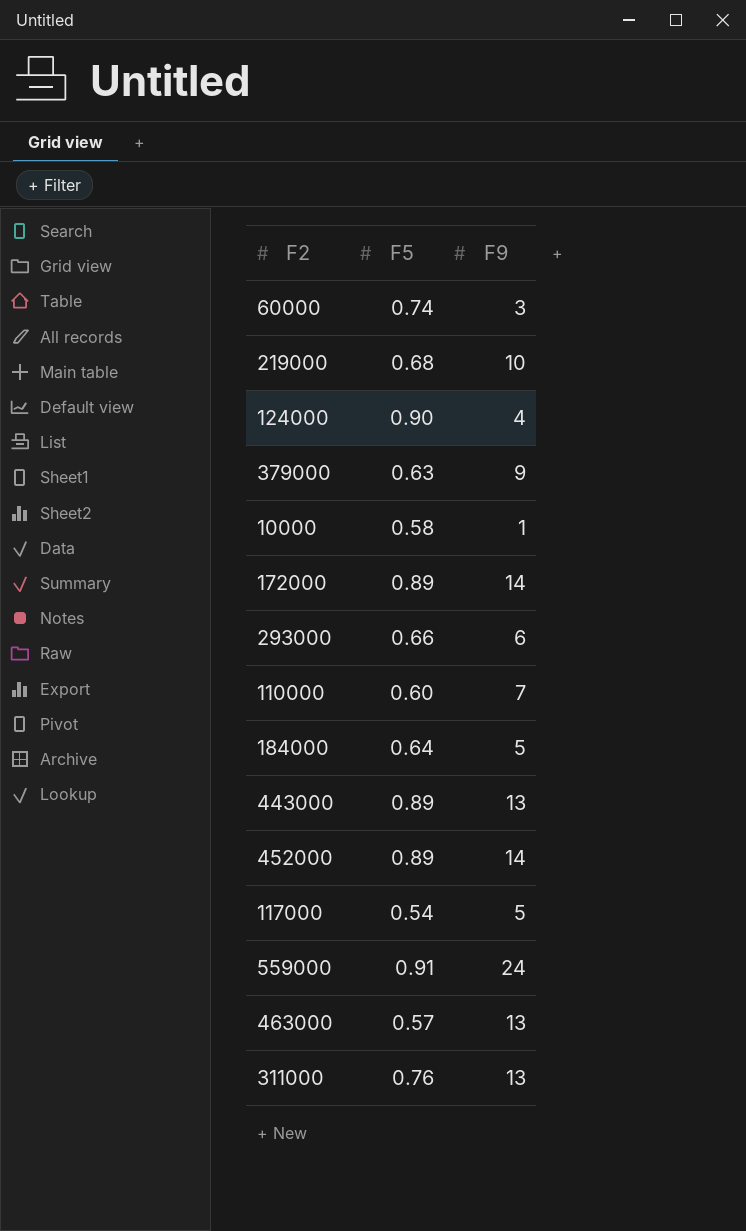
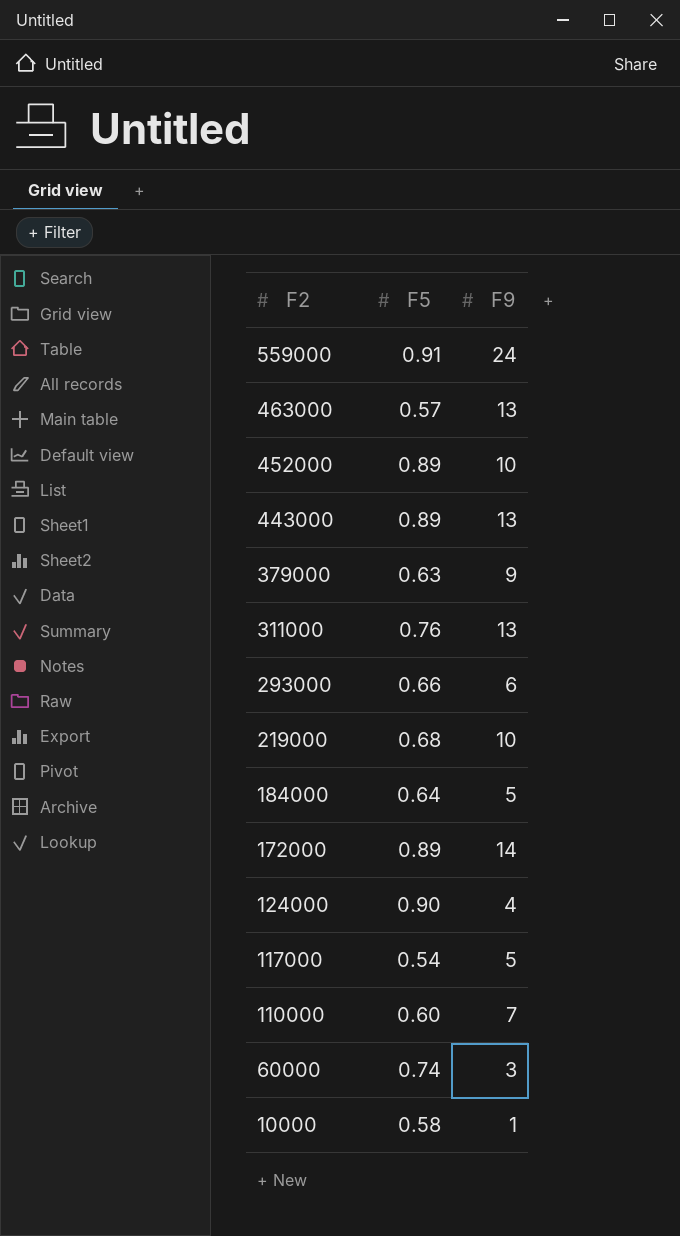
row order: none -> F2 descending
452000 | F9: 14 -> 10

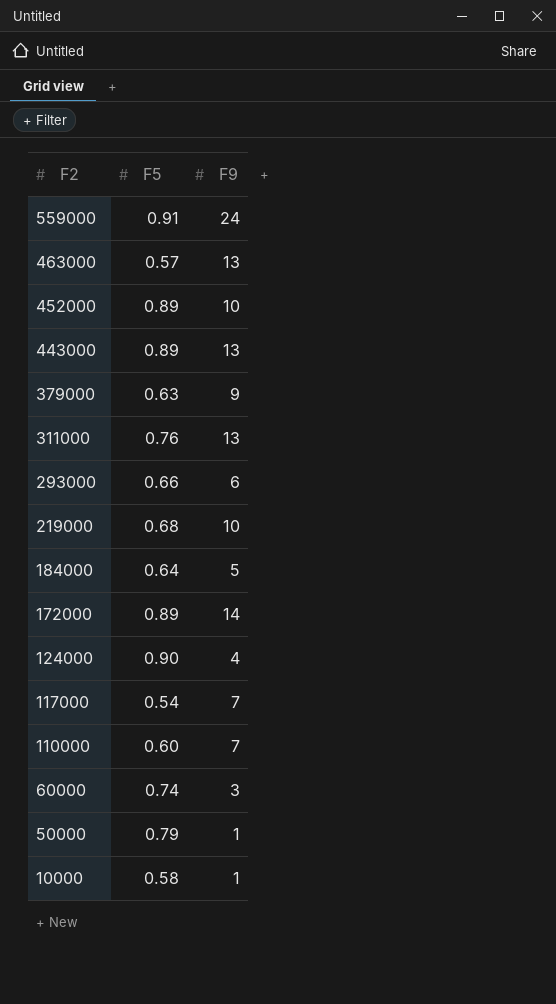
117000 | F9: 5 -> 7
row 50000: none -> 0.79 | 1

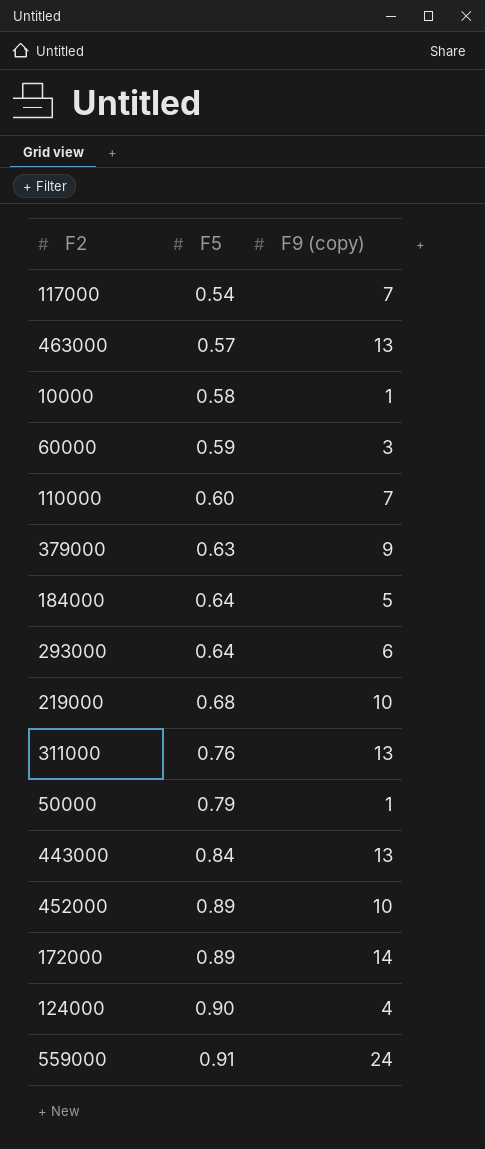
row order: F2 descending -> F5 ascending
column name: F9 -> F9 (copy)
60000 | F5: 0.74 -> 0.59
293000 | F5: 0.66 -> 0.64
443000 | F5: 0.89 -> 0.84

